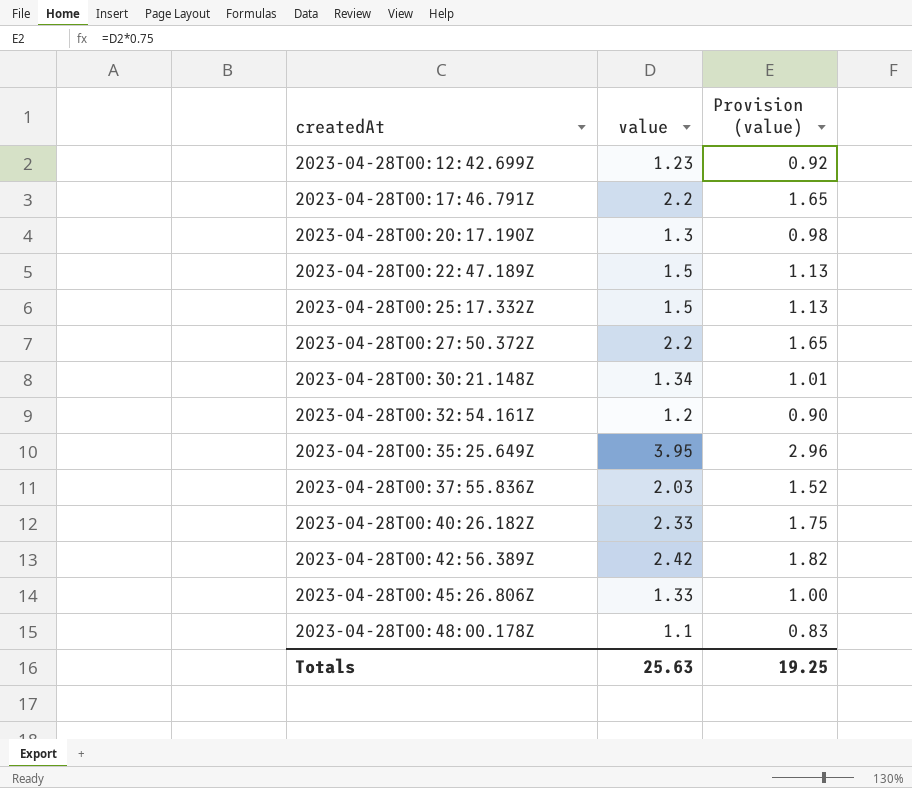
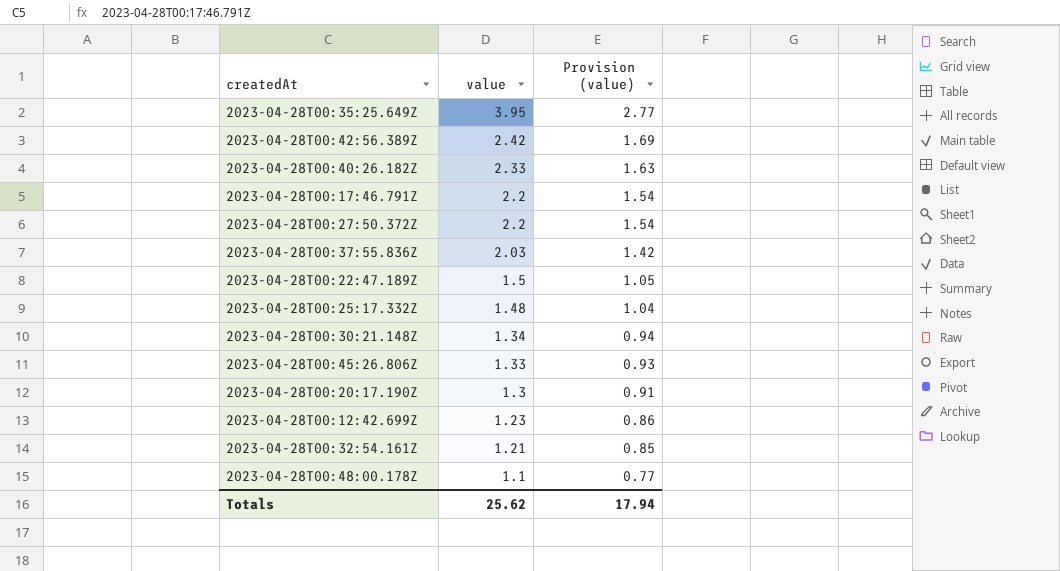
row order: createdAt ascending -> value descending
column Provision (value) | formula: [value] * 0.75 -> [value] * 0.7
2023-04-28T00:25:17.332Z | value: 1.5 -> 1.48
2023-04-28T00:32:54.161Z | value: 1.2 -> 1.21
Totals | value: 25.63 -> 25.62
Totals | Provision (value): 19.25 -> 17.94

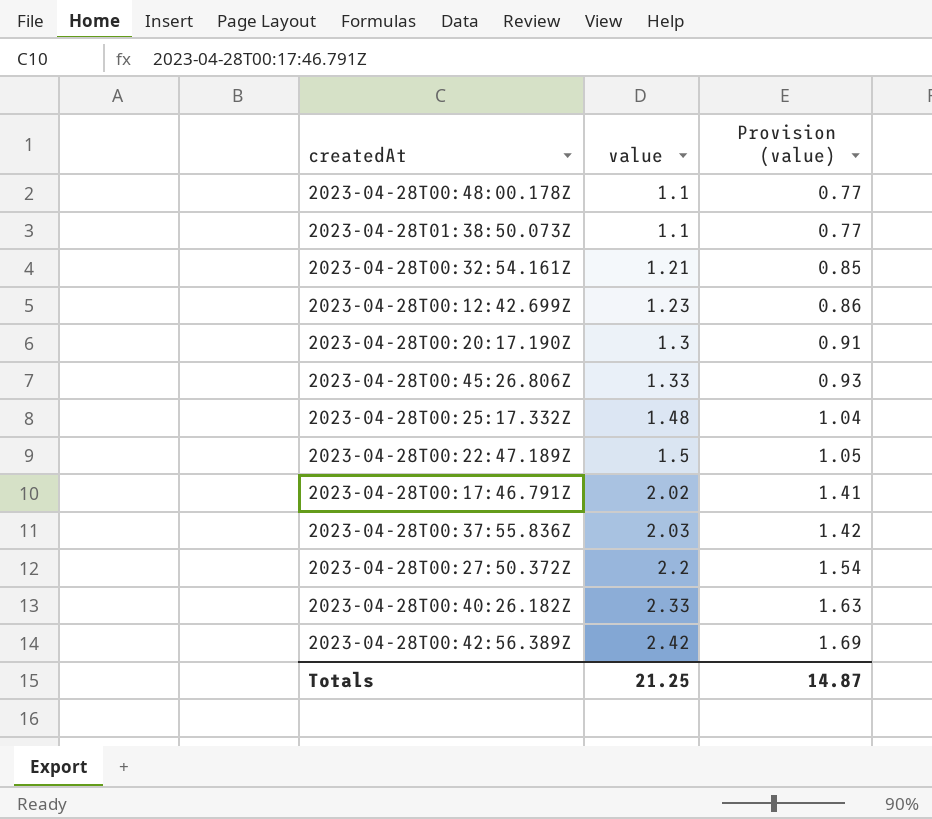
row order: value descending -> value ascending
row 2023-04-28T00:35:25.649Z: 3.95 | 2.77 -> none
row 2023-04-28T00:30:21.148Z: 1.34 | 0.94 -> none
row 2023-04-28T01:38:50.073Z: none -> 1.1 | 0.77
2023-04-28T00:17:46.791Z | value: 2.2 -> 2.02
2023-04-28T00:17:46.791Z | Provision (value): 1.54 -> 1.41
Totals | value: 25.62 -> 21.25
Totals | Provision (value): 17.94 -> 14.87

